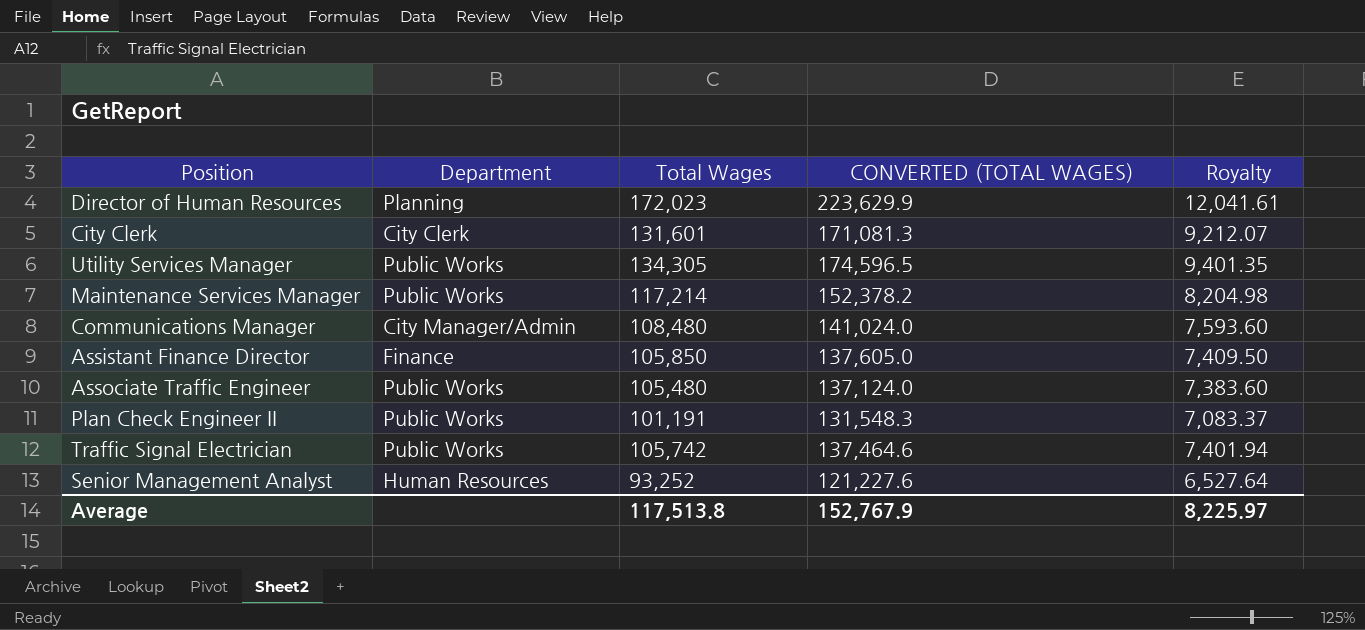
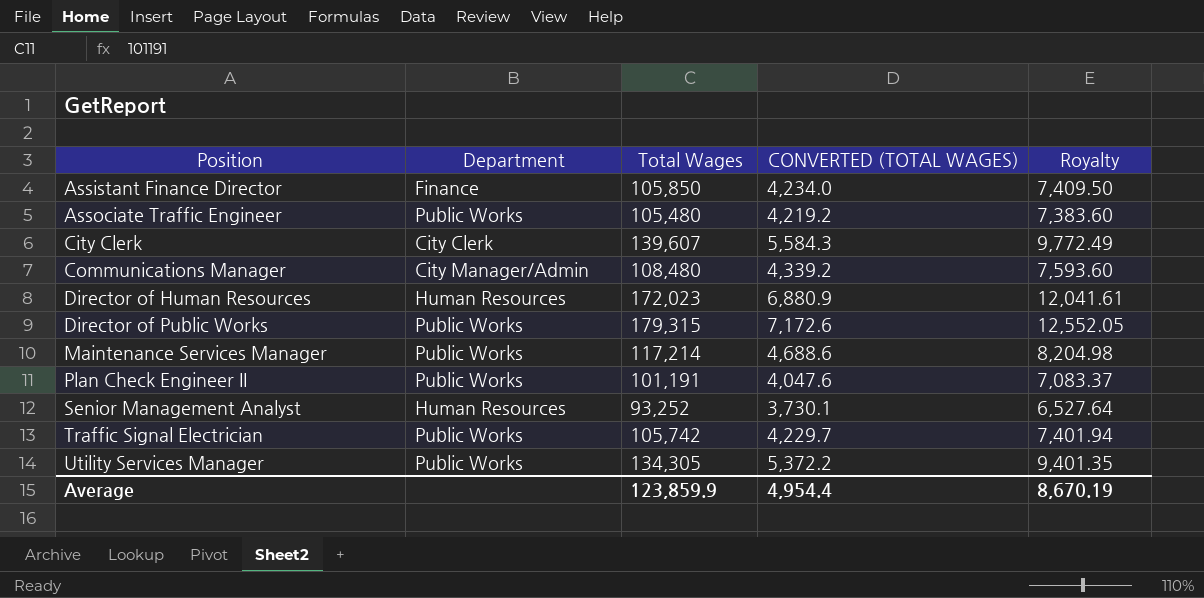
row order: none -> Position ascending
column CONVERTED (TOTAL WAGES) | formula: [Total Wages] * 1.3 -> [Total Wages] * 0.04
City Clerk | Total Wages: 131,601 -> 139,607
City Clerk | Royalty: 9,212.07 -> 9,772.49
Director of Human Resources | Department: Planning -> Human Resources
row Director of Public Works: none -> Public Works | 179,315 | 7,172.6 | 12,552.05
Average | Total Wages: 117,513.8 -> 123,859.9
Average | CONVERTED (TOTAL WAGES): 152,767.9 -> 4,954.4
Average | Royalty: 8,225.97 -> 8,670.19

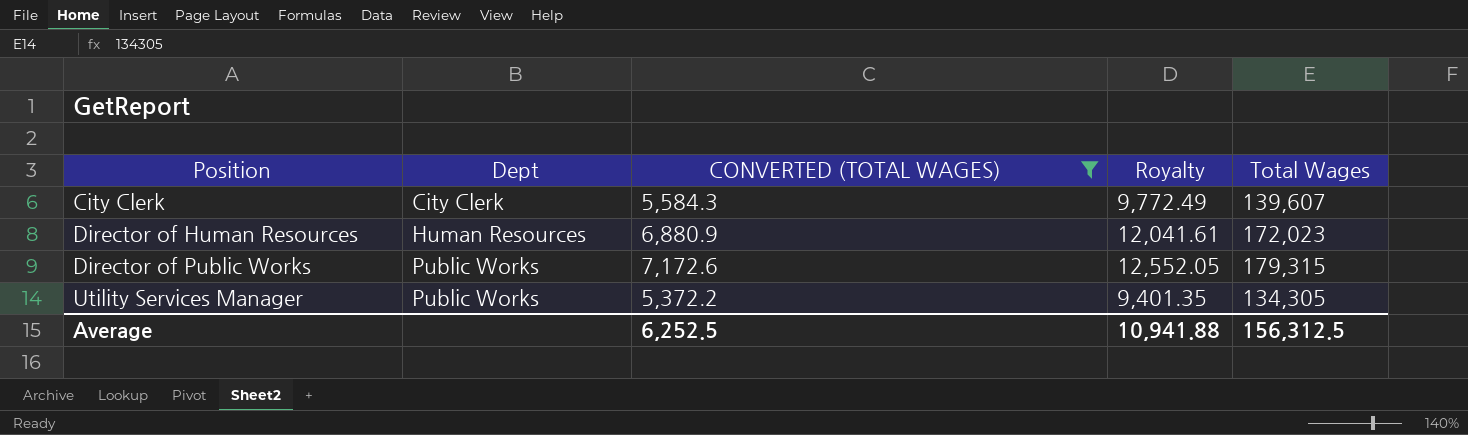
filter: none -> CONVERTED (TOTAL WAGES) >= 5,372.2
column name: Department -> Dept
column Total Wages | position: 3 -> 5
Average | CONVERTED (TOTAL WAGES): 4,954.4 -> 6,252.5
Average | Royalty: 8,670.19 -> 10,941.88
Average | Total Wages: 123,859.9 -> 156,312.5

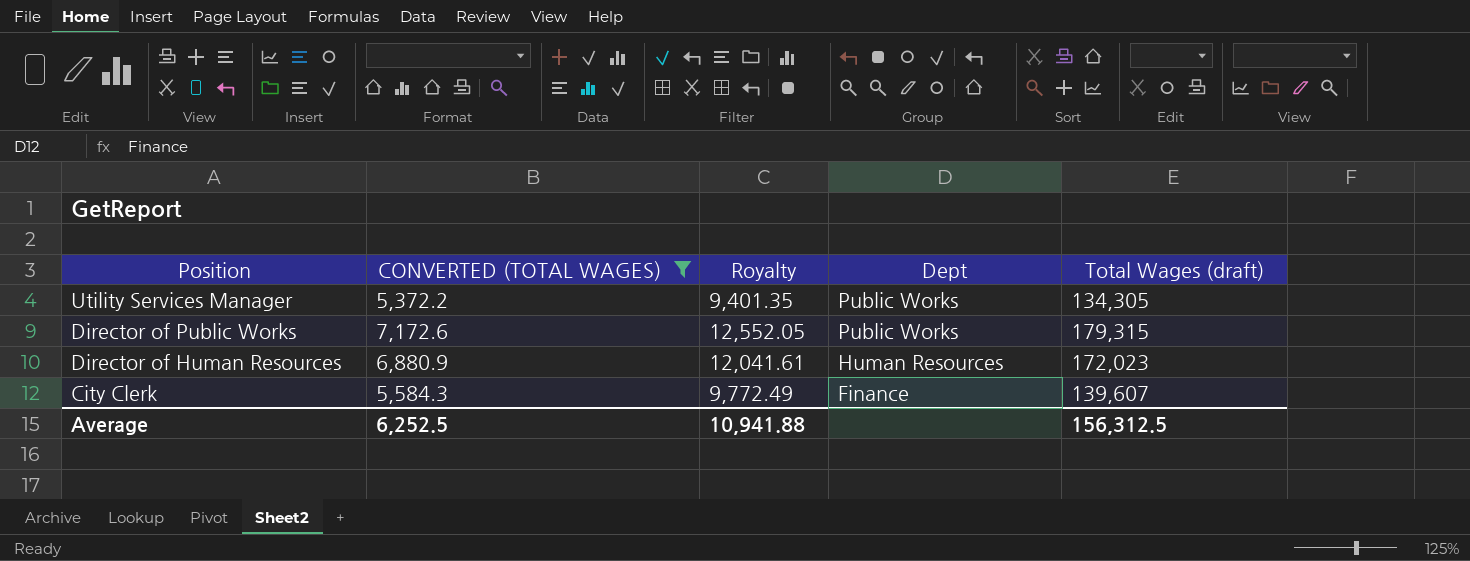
row order: Position ascending -> Position descending
column Dept | position: 2 -> 4
column name: Total Wages -> Total Wages (draft)
City Clerk | Dept: City Clerk -> Finance

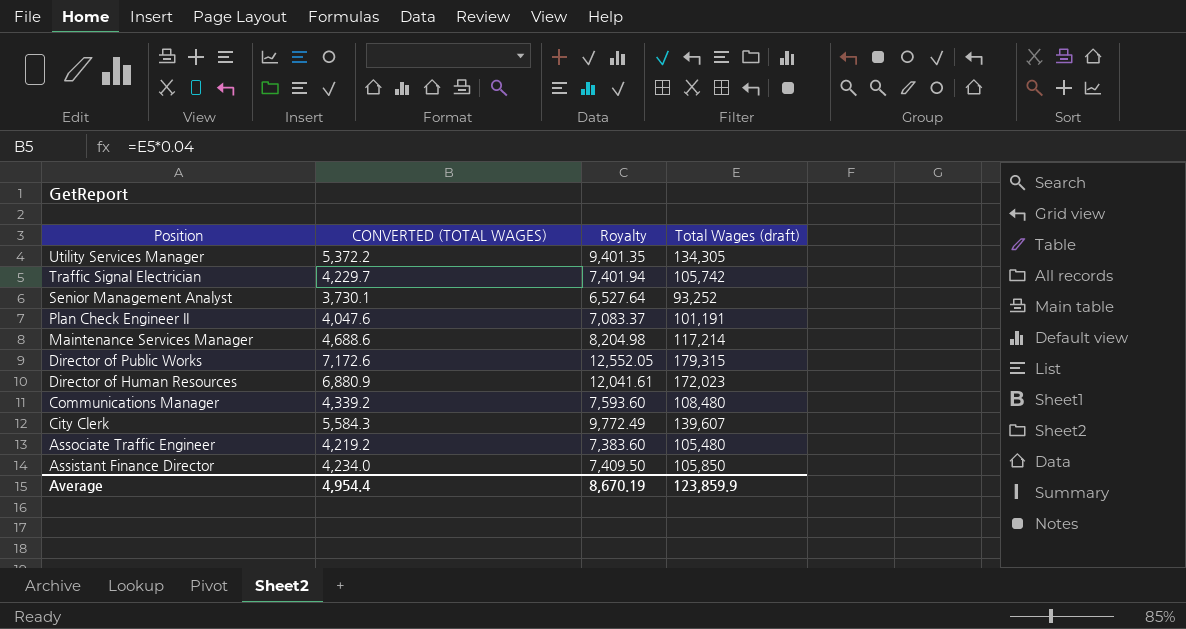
filter: CONVERTED (TOTAL WAGES) >= 5,372.2 -> none
column Dept | position: 4 -> none
Average | CONVERTED (TOTAL WAGES): 6,252.5 -> 4,954.4
Average | Royalty: 10,941.88 -> 8,670.19
Average | Total Wages (draft): 156,312.5 -> 123,859.9

